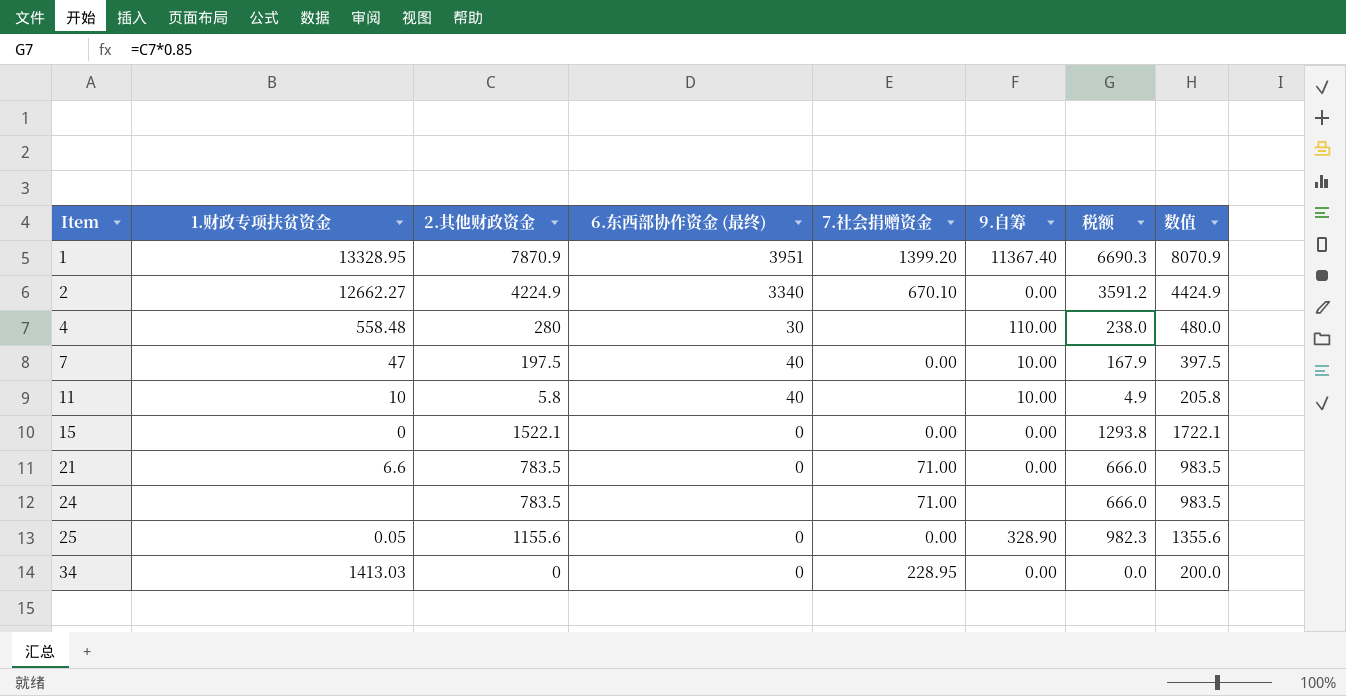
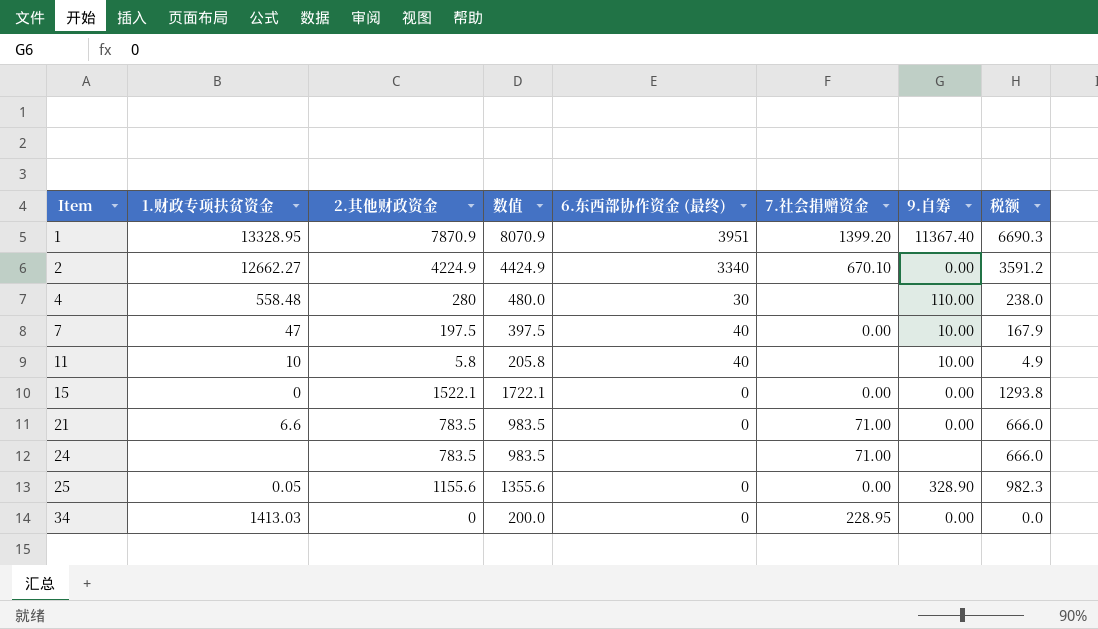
column 数值 | position: 8 -> 4

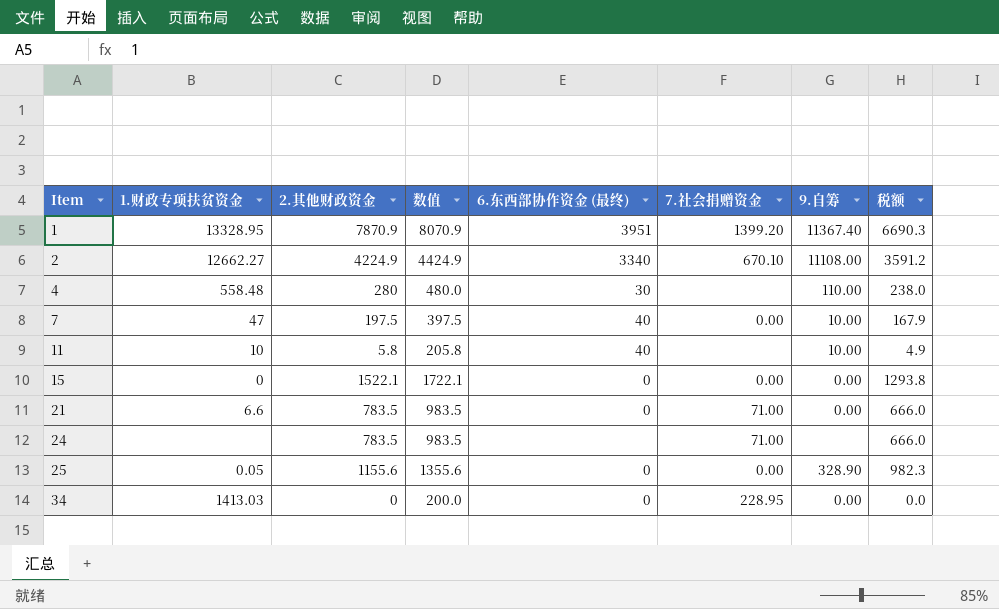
2 | 9.自筹: 0.00 -> 11108.00

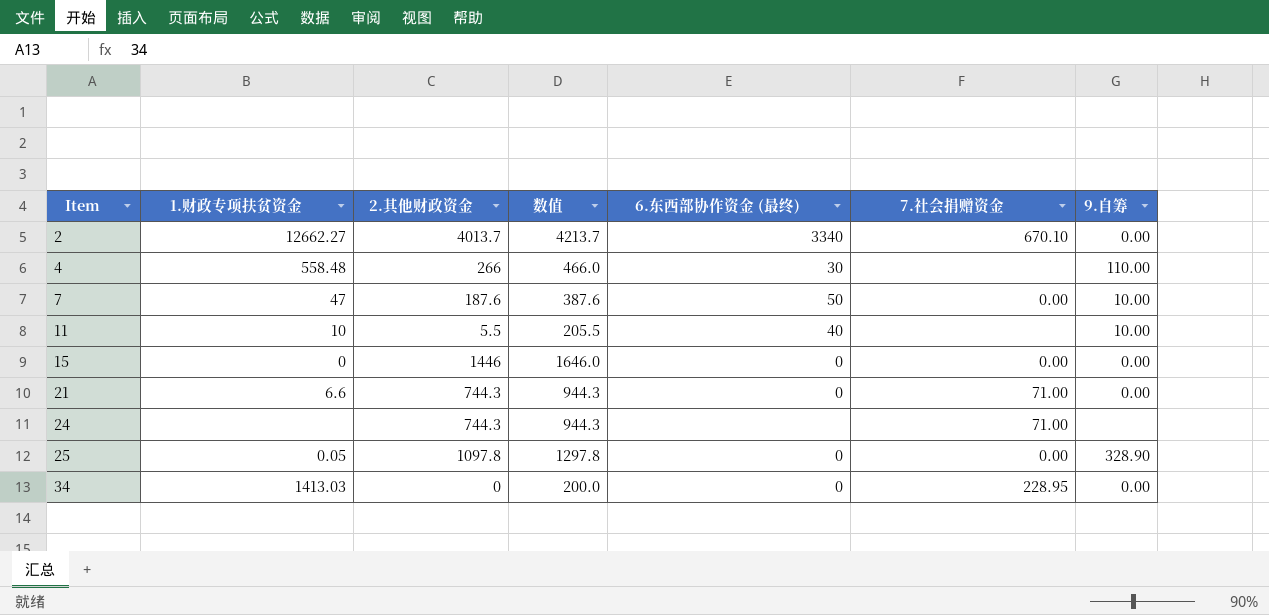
column 税额 | formula: [2.其他财政资金] * 0.85 -> none
row 1: 13328.95 | 7870.9 | 8070.9 | 3951 | 1399.20 | 11367.40 | 6690.3 -> none
2 | 2.其他财政资金: 4224.9 -> 4013.7
2 | 数值: 4424.9 -> 4213.7
2 | 9.自筹: 11108.00 -> 0.00
4 | 2.其他财政资金: 280 -> 266
4 | 数值: 480.0 -> 466.0
7 | 2.其他财政资金: 197.5 -> 187.6
7 | 数值: 397.5 -> 387.6
7 | 6.东西部协作资金 (最终): 40 -> 50
11 | 2.其他财政资金: 5.8 -> 5.5
11 | 数值: 205.8 -> 205.5
15 | 2.其他财政资金: 1522.1 -> 1446
15 | 数值: 1722.1 -> 1646.0
21 | 2.其他财政资金: 783.5 -> 744.3
21 | 数值: 983.5 -> 944.3
24 | 2.其他财政资金: 783.5 -> 744.3
24 | 数值: 983.5 -> 944.3
25 | 2.其他财政资金: 1155.6 -> 1097.8
25 | 数值: 1355.6 -> 1297.8

